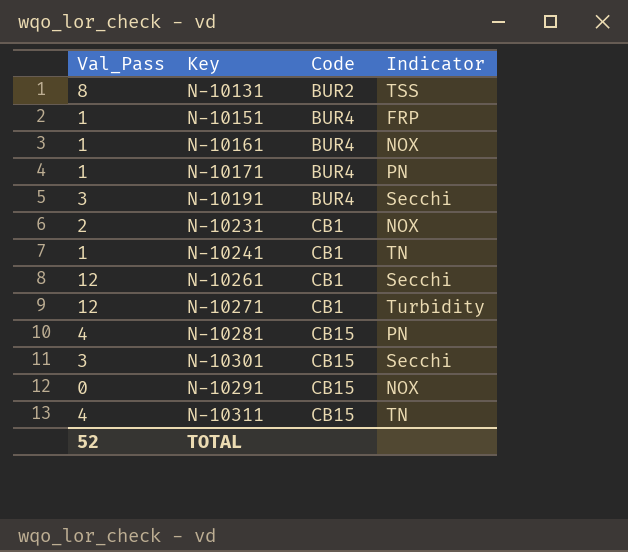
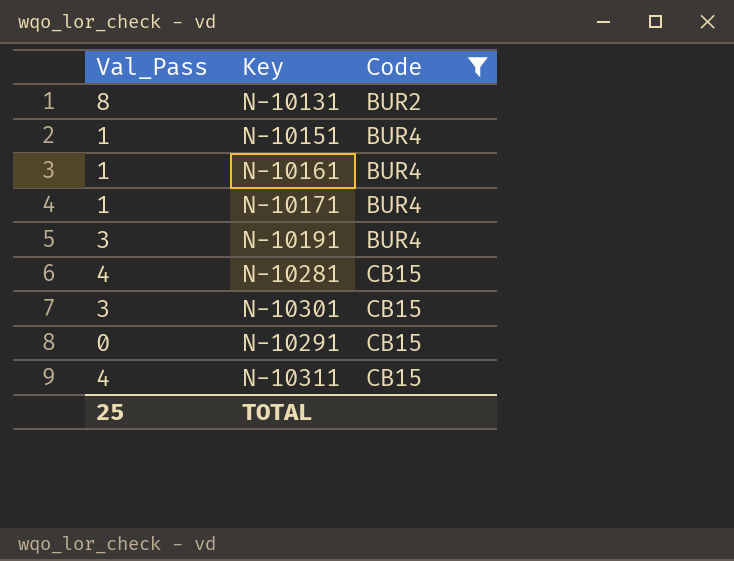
filter: none -> Code != CB1
column Indicator | position: 4 -> none
TOTAL | Val_Pass: 52 -> 25

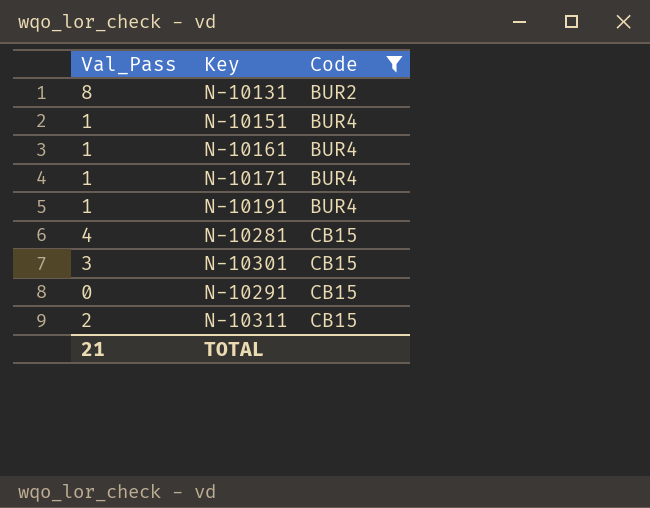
N-10191 | Val_Pass: 3 -> 1
N-10311 | Val_Pass: 4 -> 2
TOTAL | Val_Pass: 25 -> 21

